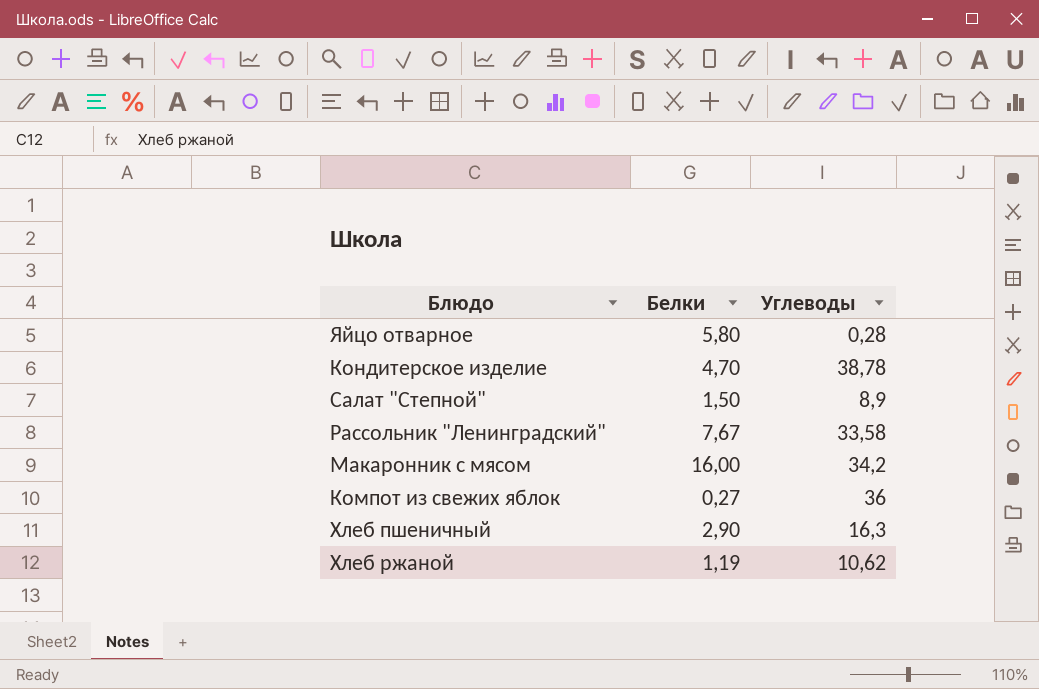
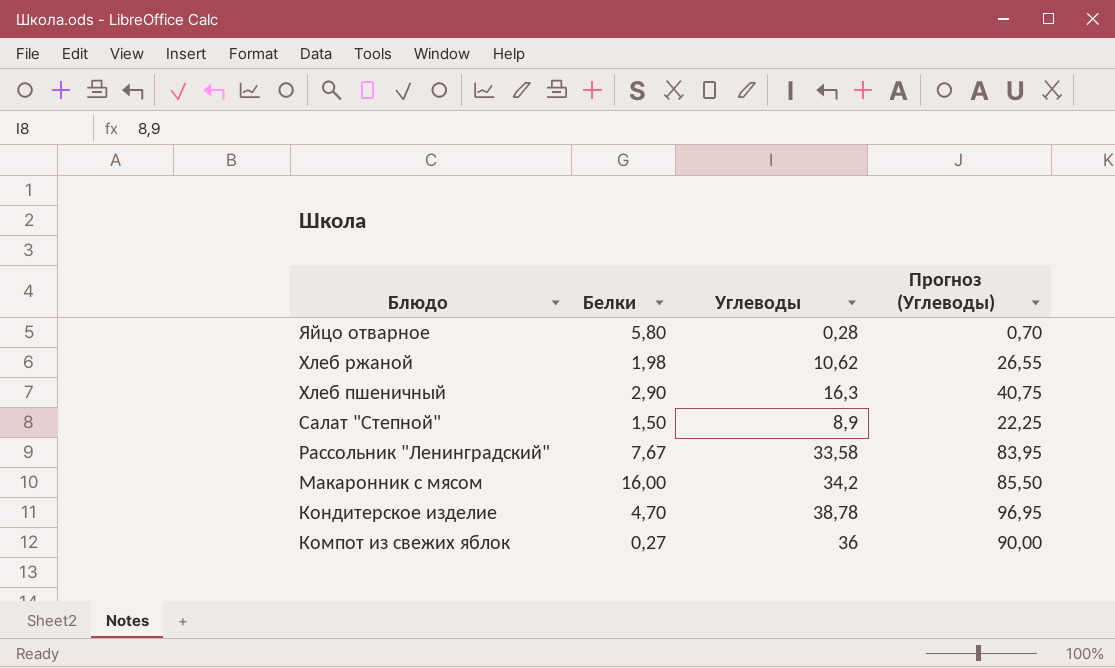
row order: none -> Блюдо descending
column Прогноз (Углеводы) | formula: none -> [Углеводы] * 2,5
Хлеб ржаной | Белки: 1,19 -> 1,98

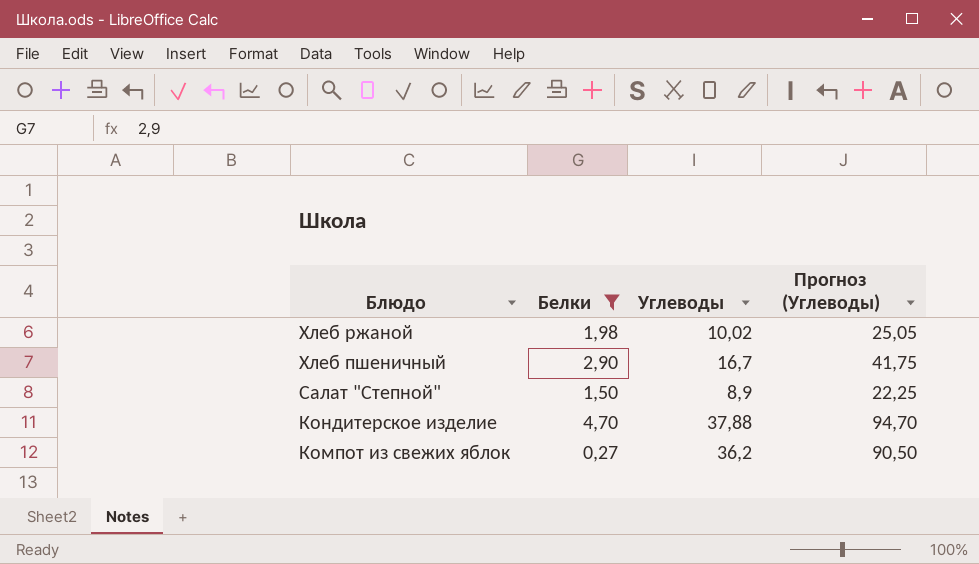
filter: none -> Белки <= 4,70
Хлеб ржаной | Углеводы: 10,62 -> 10,02
Хлеб ржаной | Прогноз (Углеводы): 26,55 -> 25,05
Хлеб пшеничный | Углеводы: 16,3 -> 16,7
Хлеб пшеничный | Прогноз (Углеводы): 40,75 -> 41,75
Кондитерское изделие | Углеводы: 38,78 -> 37,88
Кондитерское изделие | Прогноз (Углеводы): 96,95 -> 94,70
Компот из свежих яблок | Углеводы: 36 -> 36,2
Компот из свежих яблок | Прогноз (Углеводы): 90,00 -> 90,50

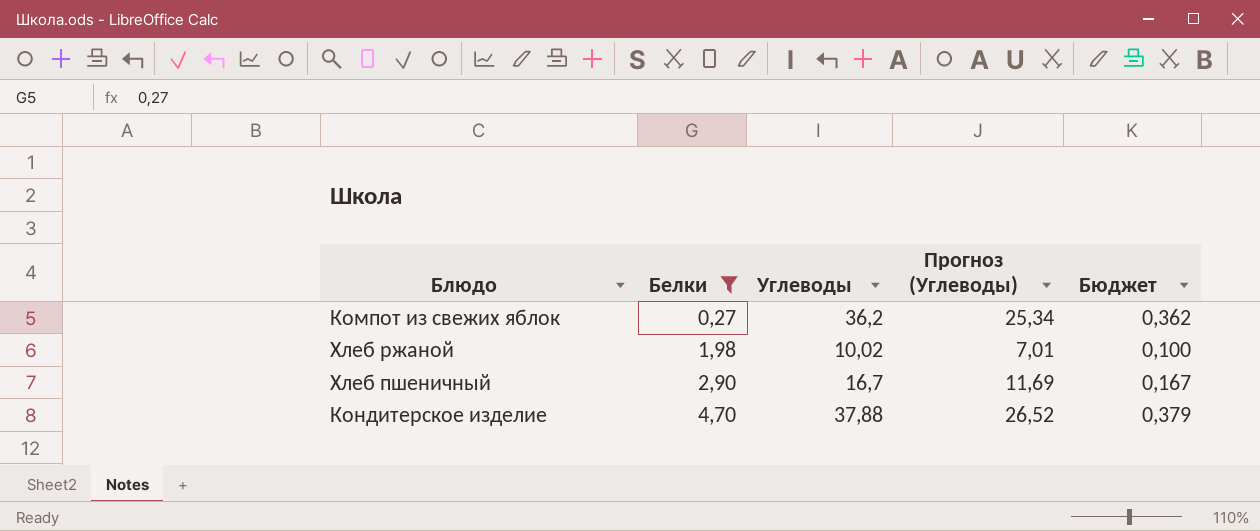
row order: Блюдо descending -> Белки ascending
column Прогноз (Углеводы) | formula: [Углеводы] * 2,5 -> [Углеводы] * 0,7
column Бюджет | formula: none -> [Углеводы] * 0,01
row Салат "Степной": 1,50 | 8,9 | 22,25 -> none

